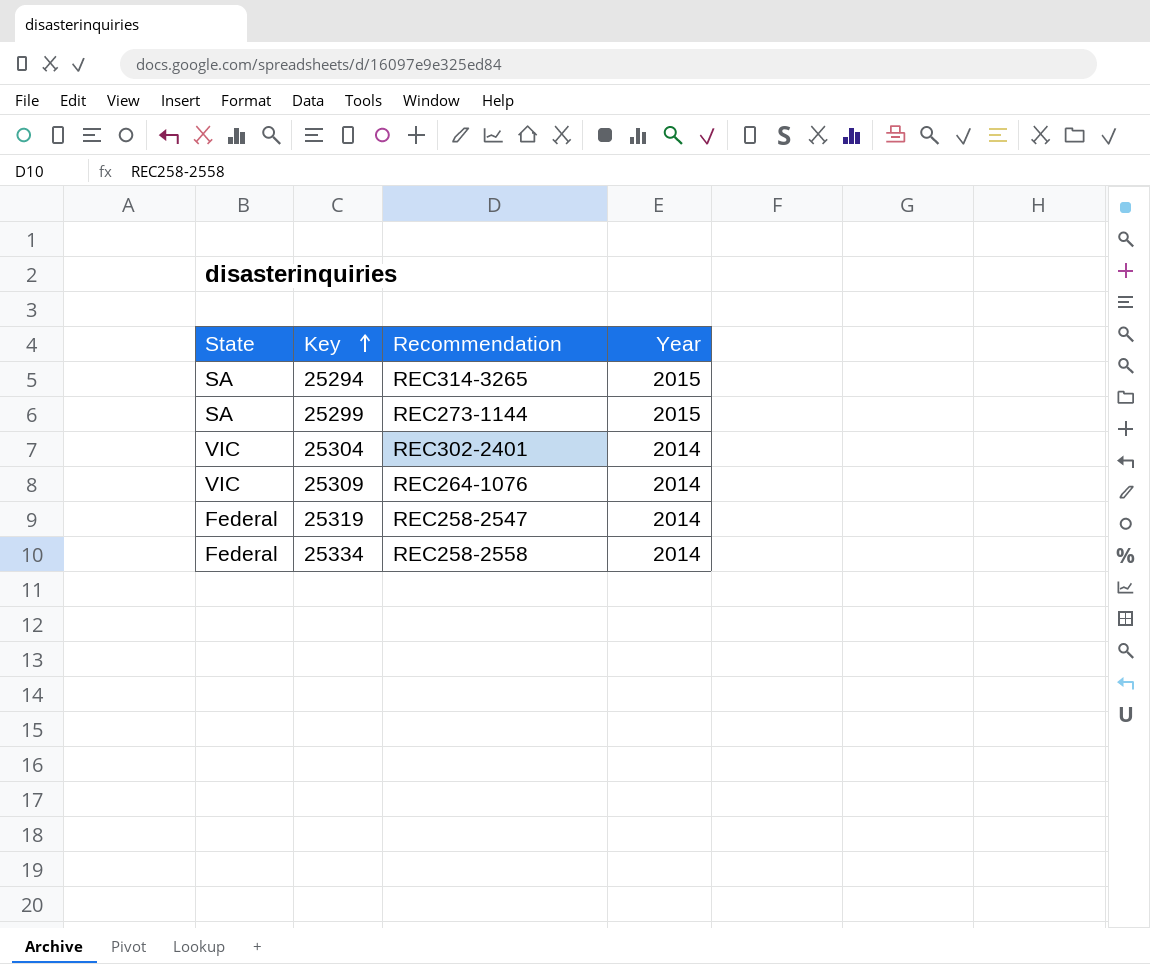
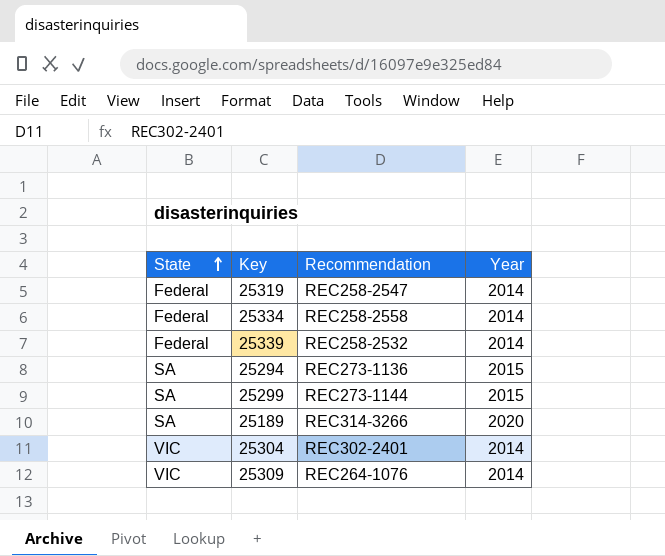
row order: Key ascending -> State ascending
row 25339: none -> Federal | REC258-2532 | 2014
25294 | Recommendation: REC314-3265 -> REC273-1136
row 25189: none -> SA | REC314-3266 | 2020

